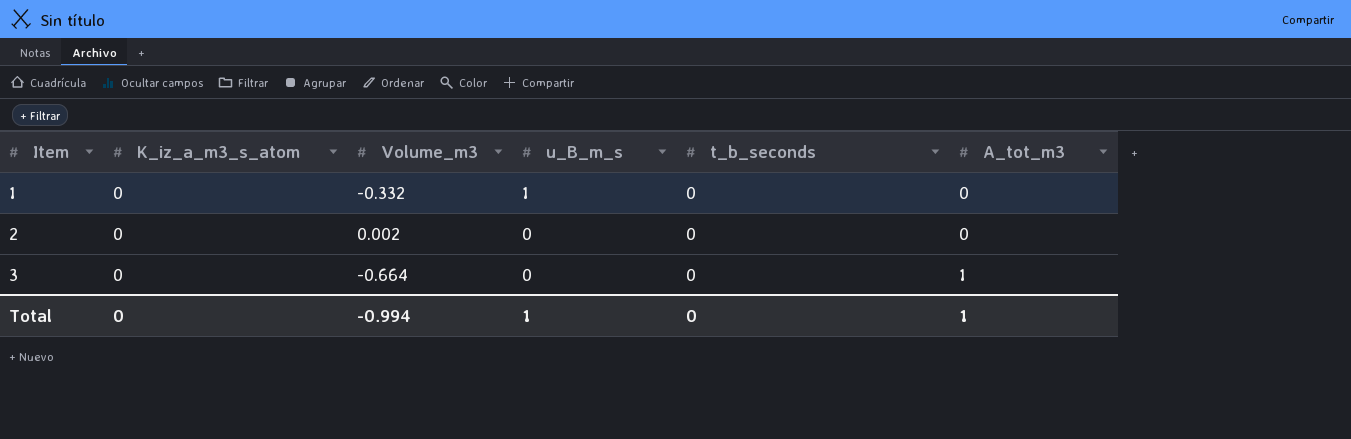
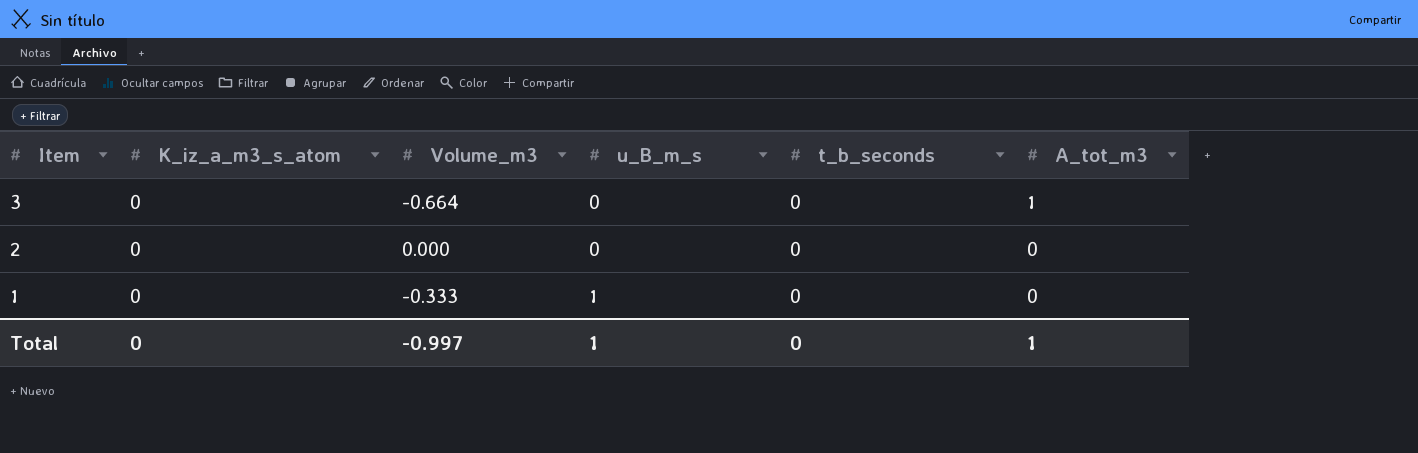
row order: Item ascending -> Item descending
2 | Volume_m3: 0.002 -> 0.000
1 | Volume_m3: -0.332 -> -0.333
Total | Volume_m3: -0.994 -> -0.997

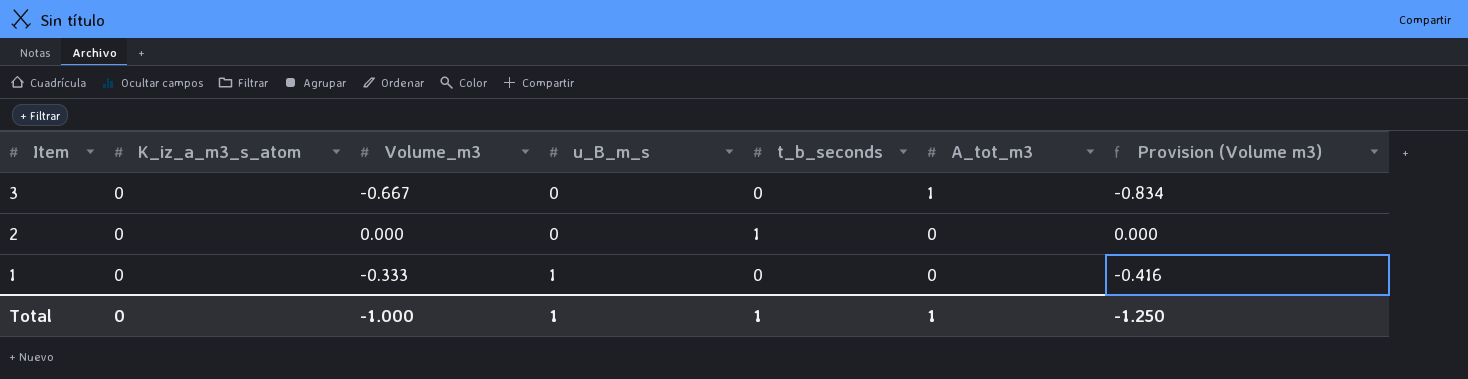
column Provision (Volume m3) | formula: none -> [Volume_m3] * 1.25
3 | Volume_m3: -0.664 -> -0.667
2 | t_b_seconds: 0 -> 1
Total | Volume_m3: -0.997 -> -1.000
Total | t_b_seconds: 0 -> 1

